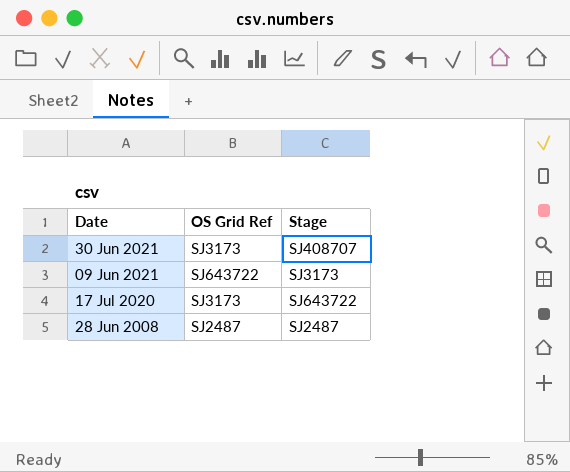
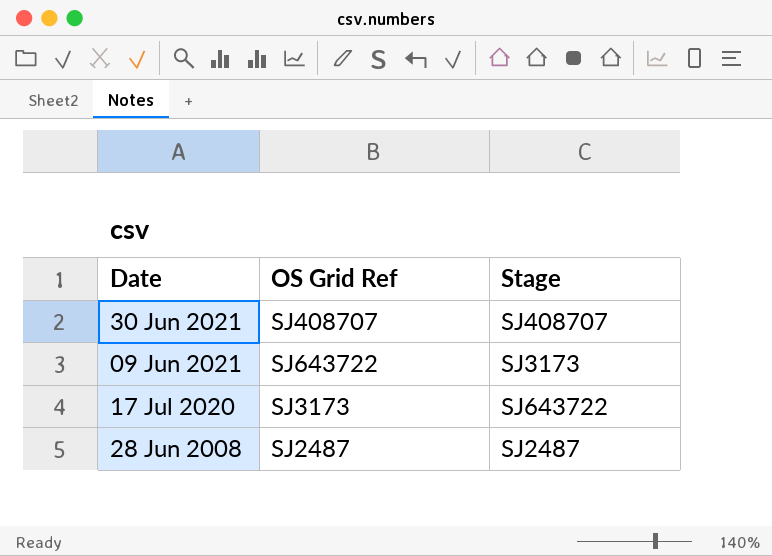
30 Jun 2021 | OS Grid Ref: SJ3173 -> SJ408707

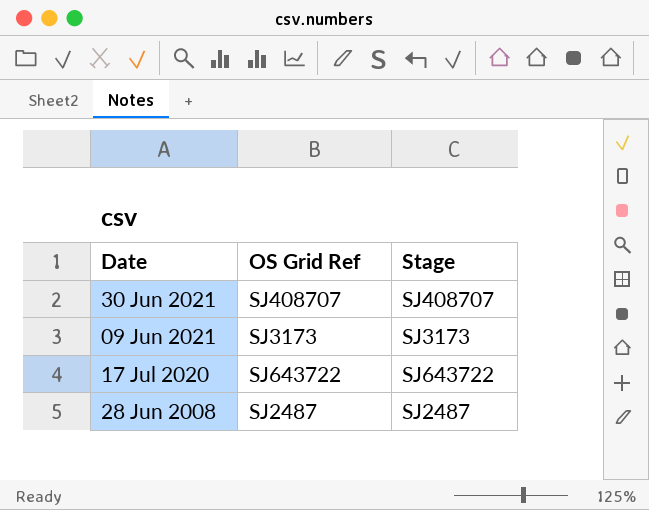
09 Jun 2021 | OS Grid Ref: SJ643722 -> SJ3173
17 Jul 2020 | OS Grid Ref: SJ3173 -> SJ643722

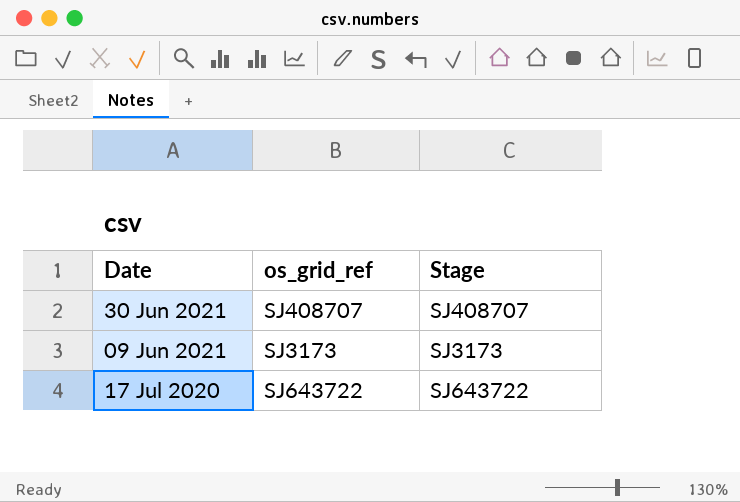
column name: OS Grid Ref -> os_grid_ref
row 28 Jun 2008: SJ2487 | SJ2487 -> none

